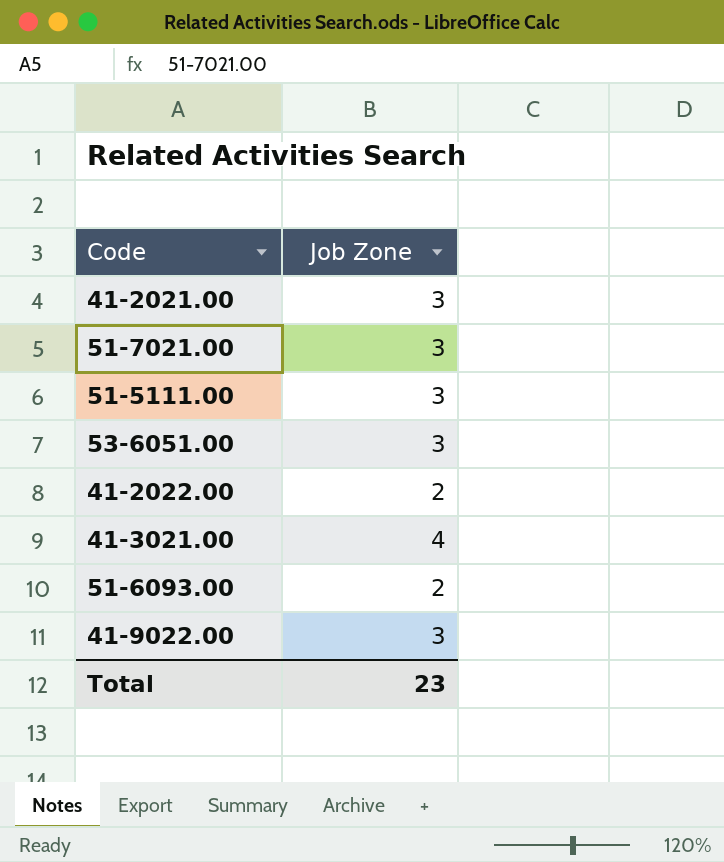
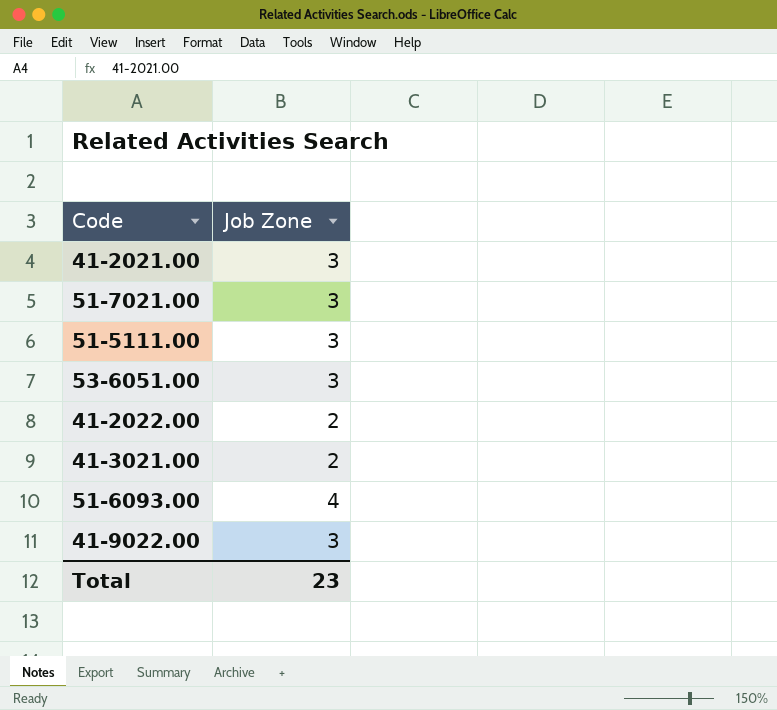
41-3021.00 | Job Zone: 4 -> 2
51-6093.00 | Job Zone: 2 -> 4

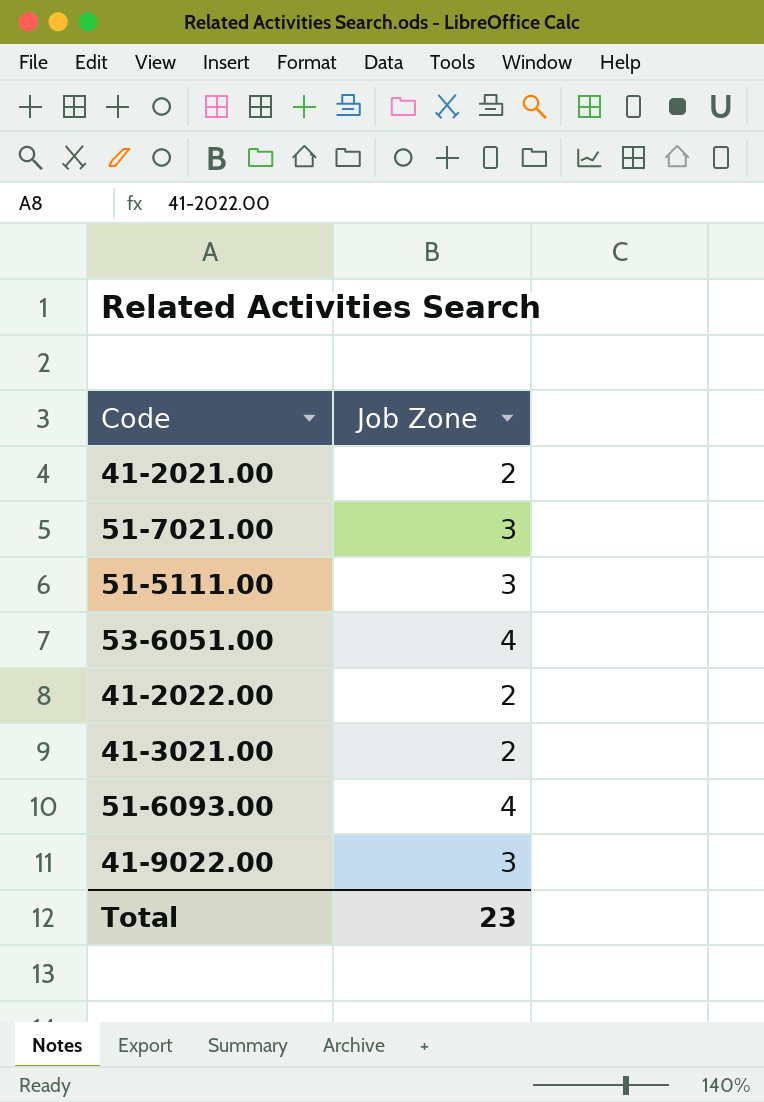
41-2021.00 | Job Zone: 3 -> 2
53-6051.00 | Job Zone: 3 -> 4

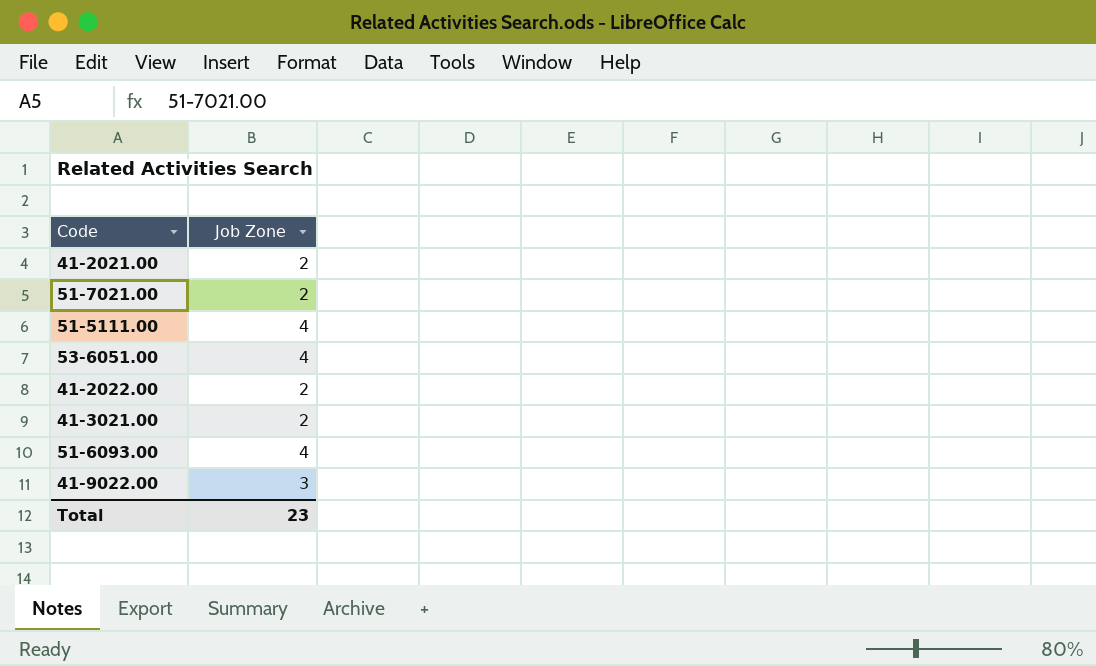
51-7021.00 | Job Zone: 3 -> 2
51-5111.00 | Job Zone: 3 -> 4

